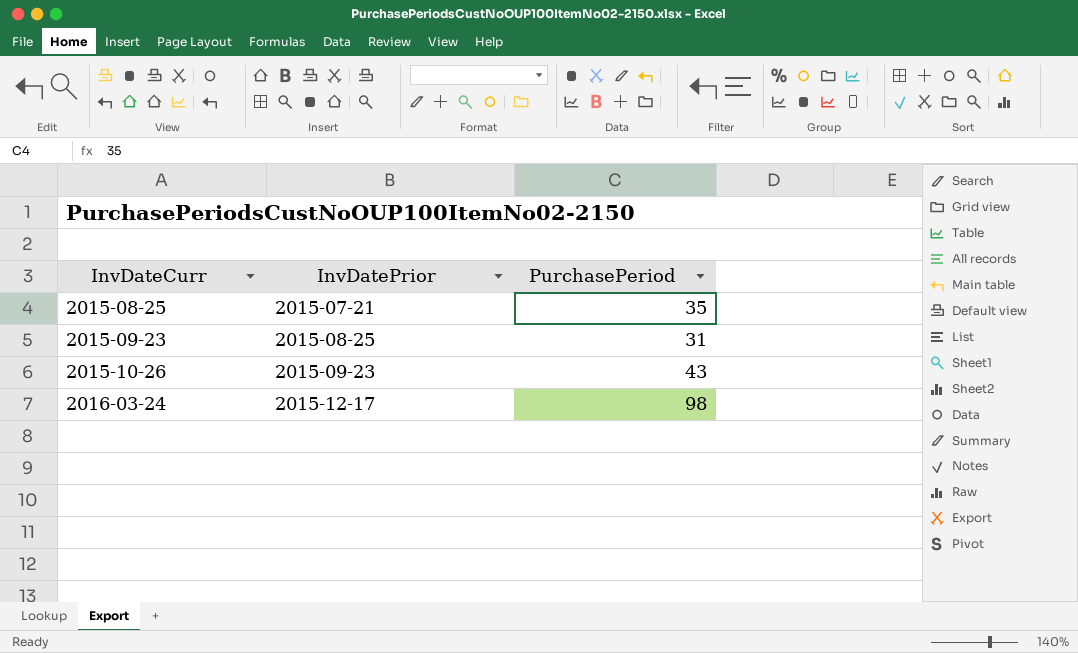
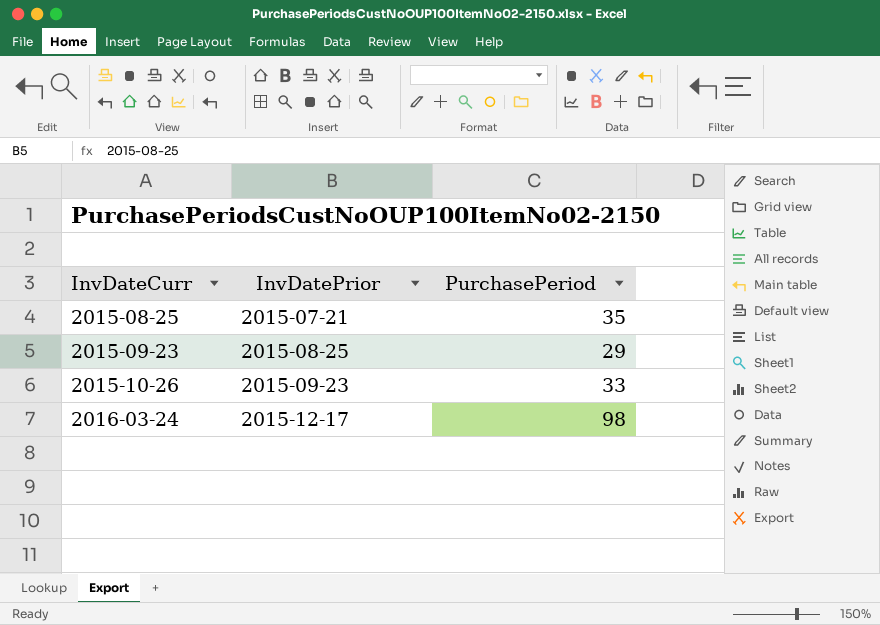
2015-09-23 | PurchasePeriod: 31 -> 29
2015-10-26 | PurchasePeriod: 43 -> 33

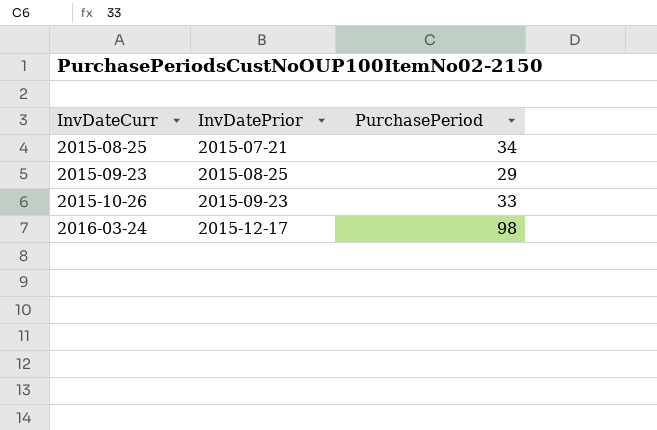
2015-08-25 | PurchasePeriod: 35 -> 34

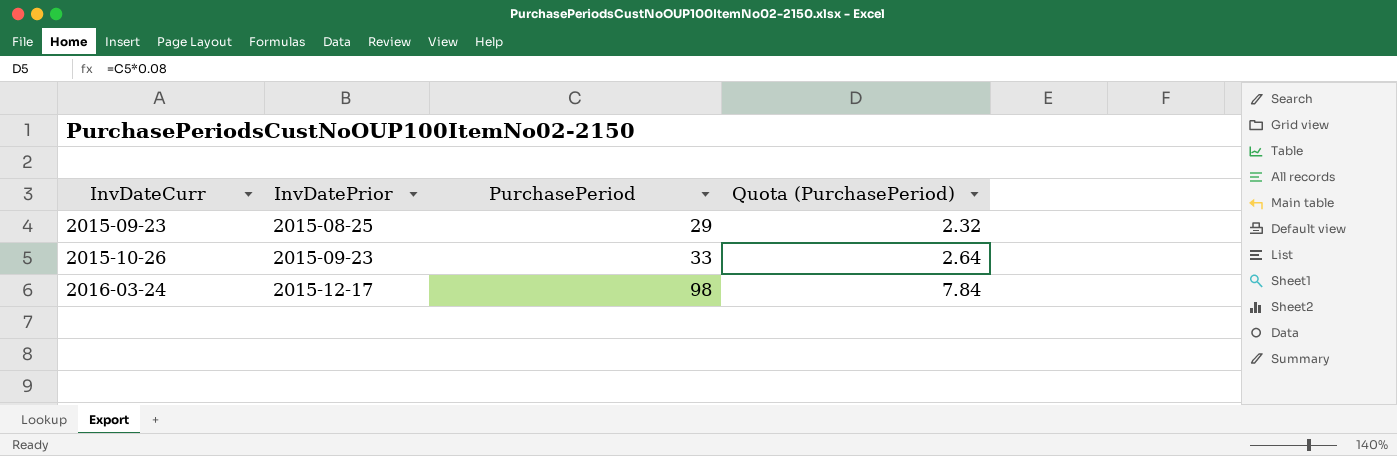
column Quota (PurchasePeriod) | formula: none -> [PurchasePeriod] * 0.08
row 2015-08-25: 2015-07-21 | 34 -> none

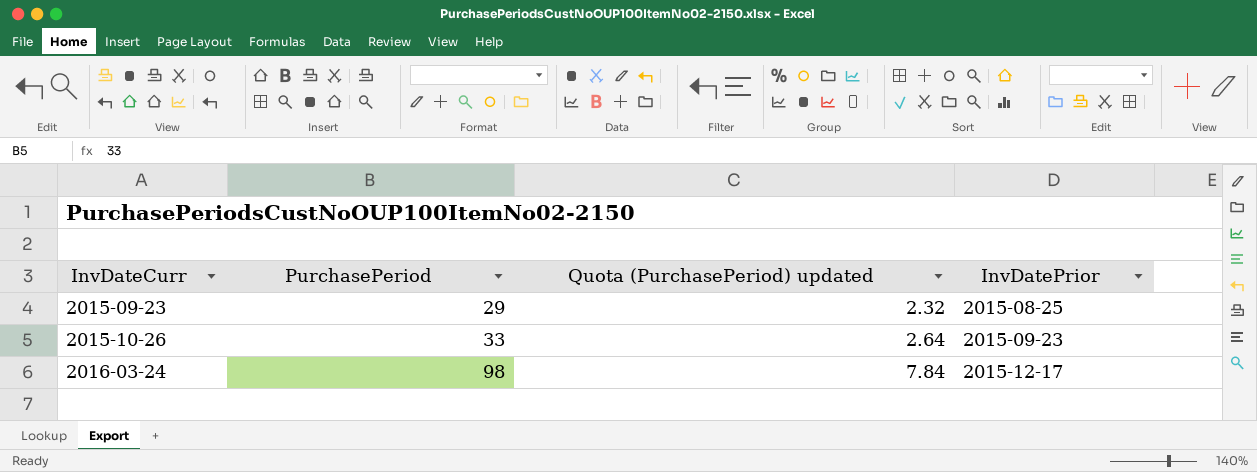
column name: Quota (PurchasePeriod) -> Quota (PurchasePeriod) updated
column InvDatePrior | position: 2 -> 4

